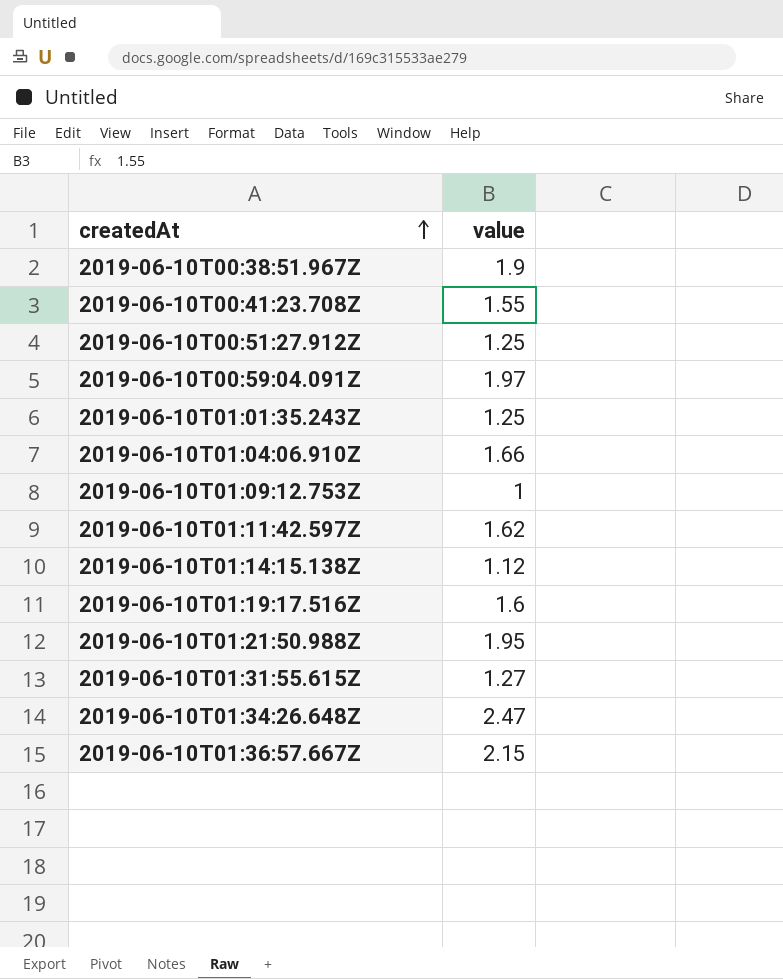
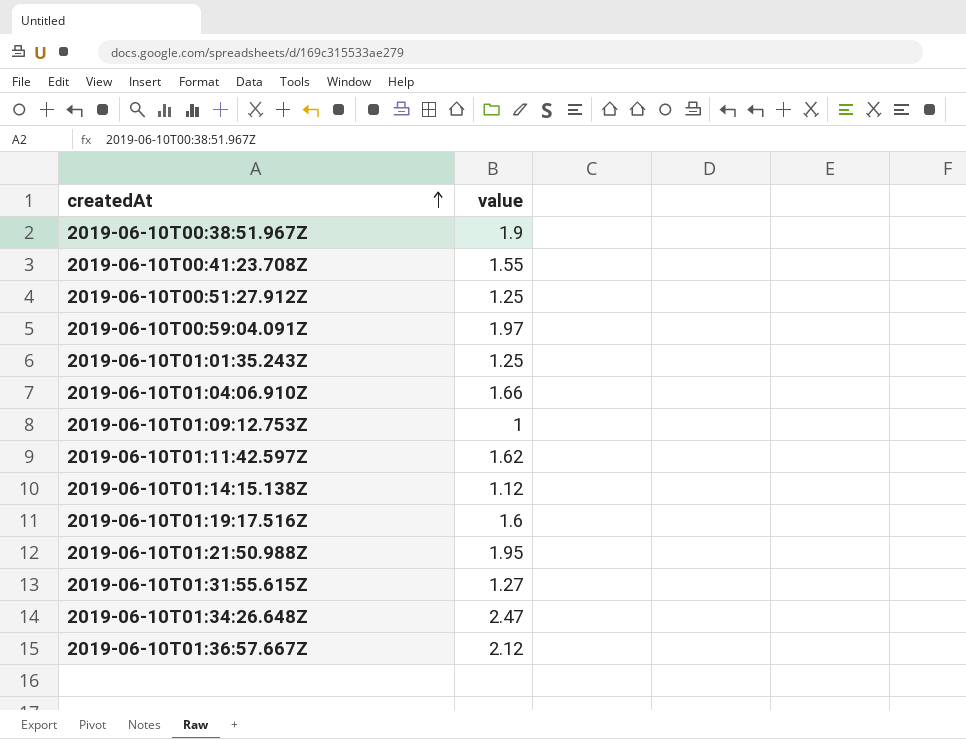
2019-06-10T01:36:57.667Z | value: 2.15 -> 2.12

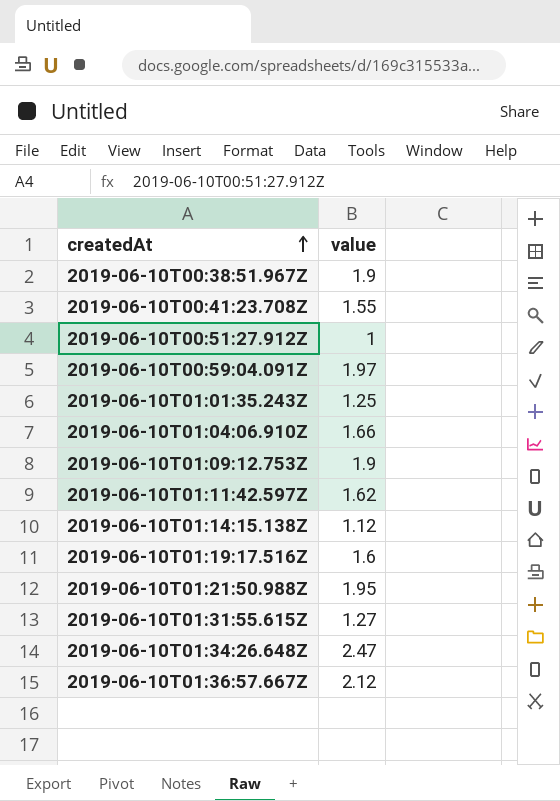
2019-06-10T00:51:27.912Z | value: 1.25 -> 1
2019-06-10T01:09:12.753Z | value: 1 -> 1.9

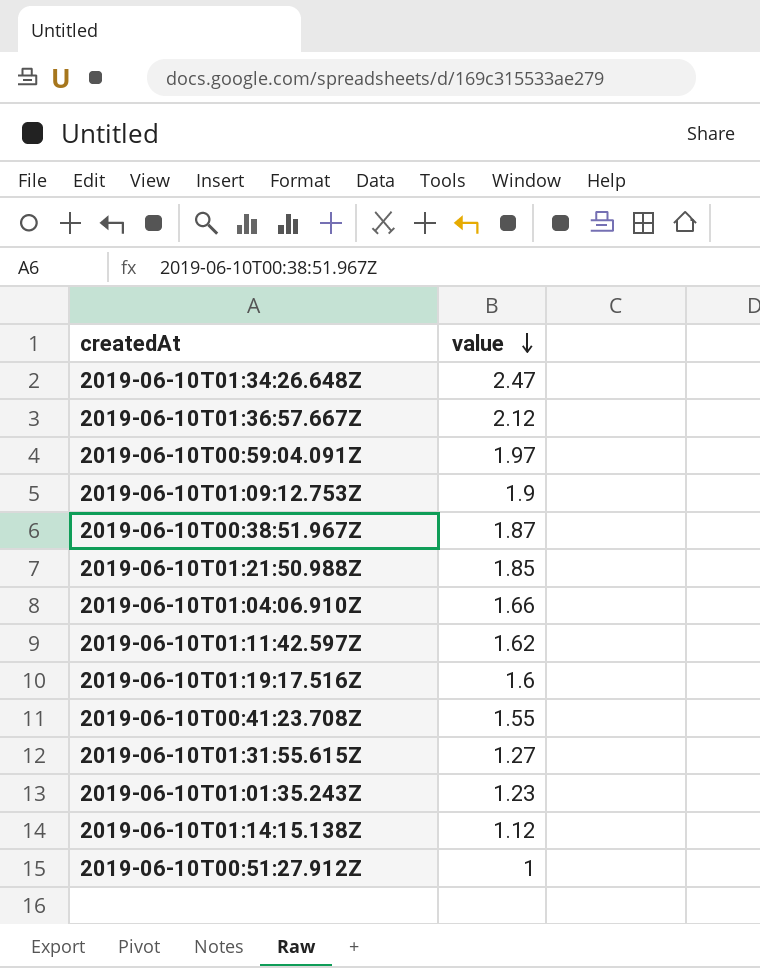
row order: createdAt ascending -> value descending
2019-06-10T00:38:51.967Z | value: 1.9 -> 1.87
2019-06-10T01:21:50.988Z | value: 1.95 -> 1.85
2019-06-10T01:01:35.243Z | value: 1.25 -> 1.23

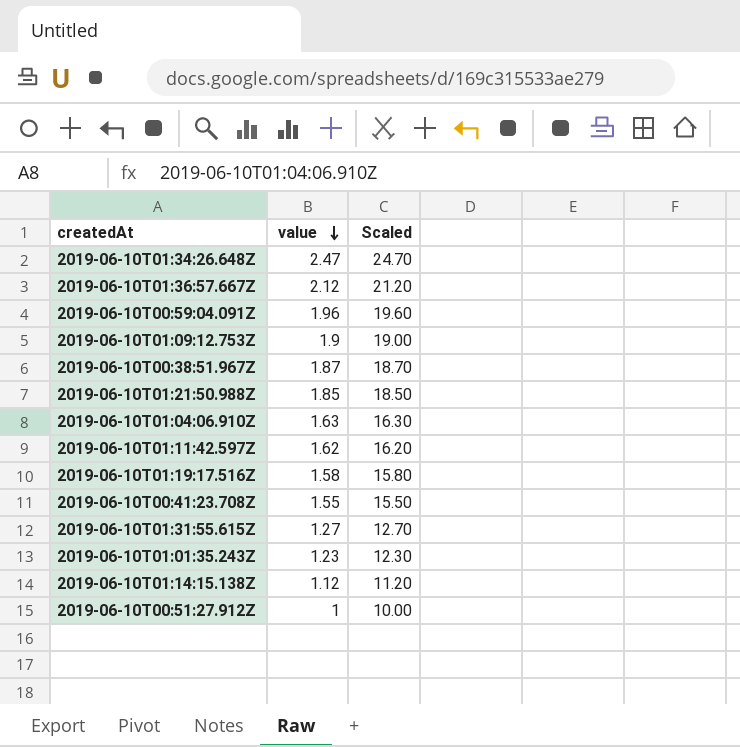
column Scaled | formula: none -> [value] * 10
2019-06-10T00:59:04.091Z | value: 1.97 -> 1.96
2019-06-10T01:04:06.910Z | value: 1.66 -> 1.63
2019-06-10T01:19:17.516Z | value: 1.6 -> 1.58

